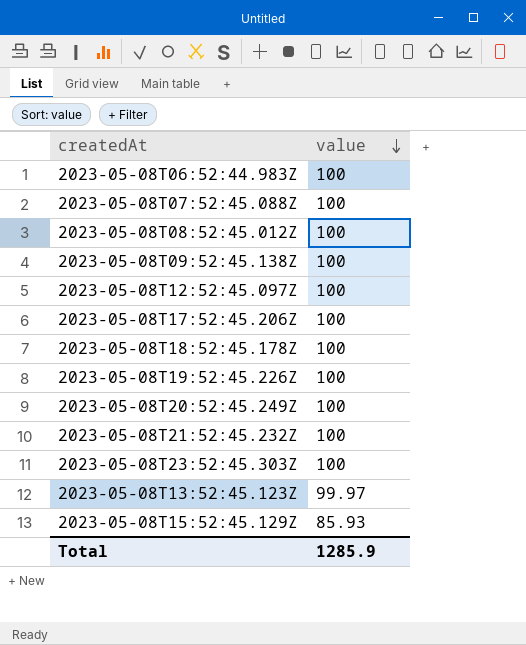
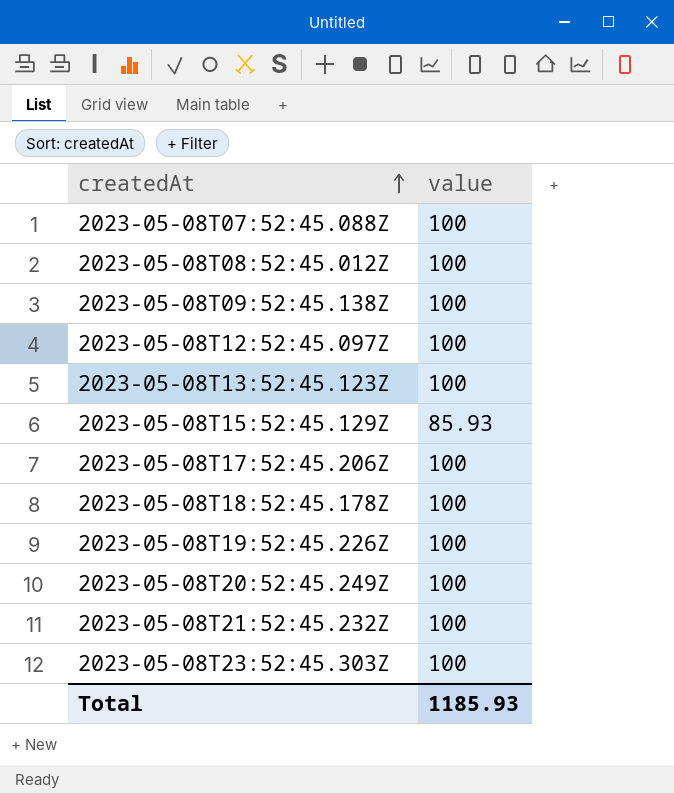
row order: value descending -> createdAt ascending
row 2023-05-08T06:52:44.983Z: 100 -> none
2023-05-08T13:52:45.123Z | value: 99.97 -> 100
Total | value: 1285.9 -> 1185.93

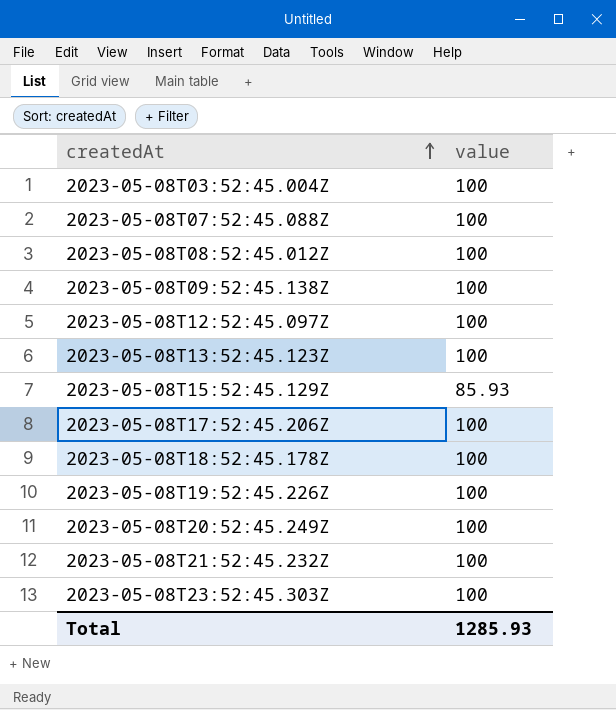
row 2023-05-08T03:52:45.004Z: none -> 100
Total | value: 1185.93 -> 1285.93

